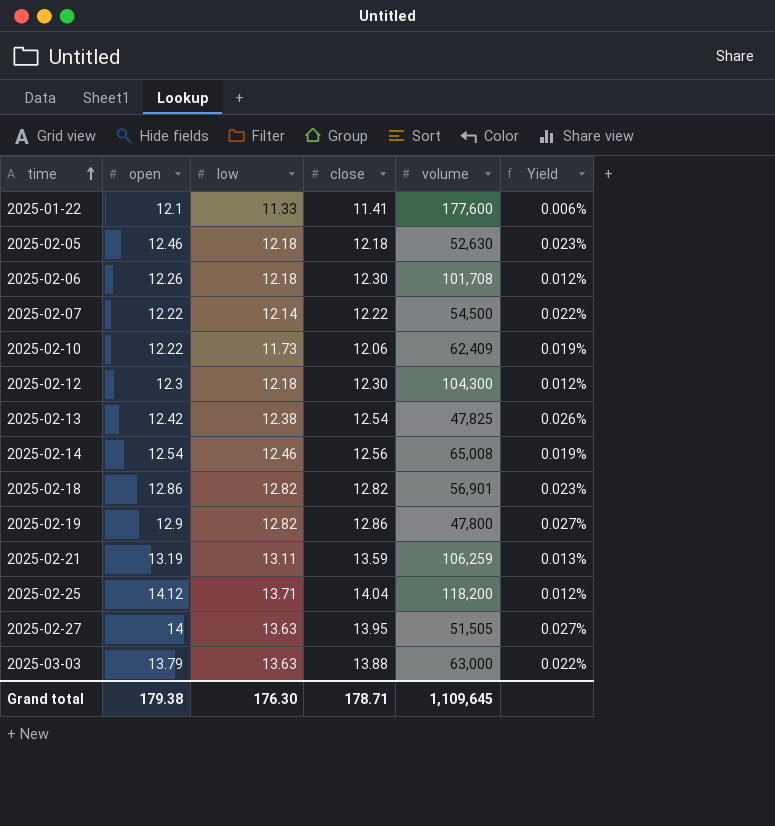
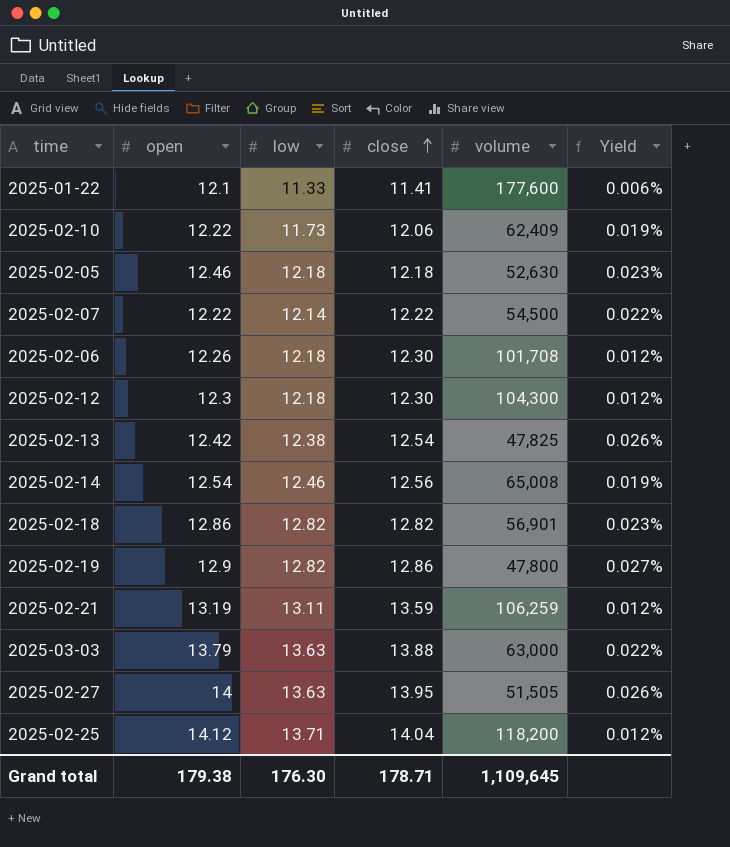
row order: time ascending -> close ascending
column Yield | formula: [close] / [volume] -> [low] / [volume]

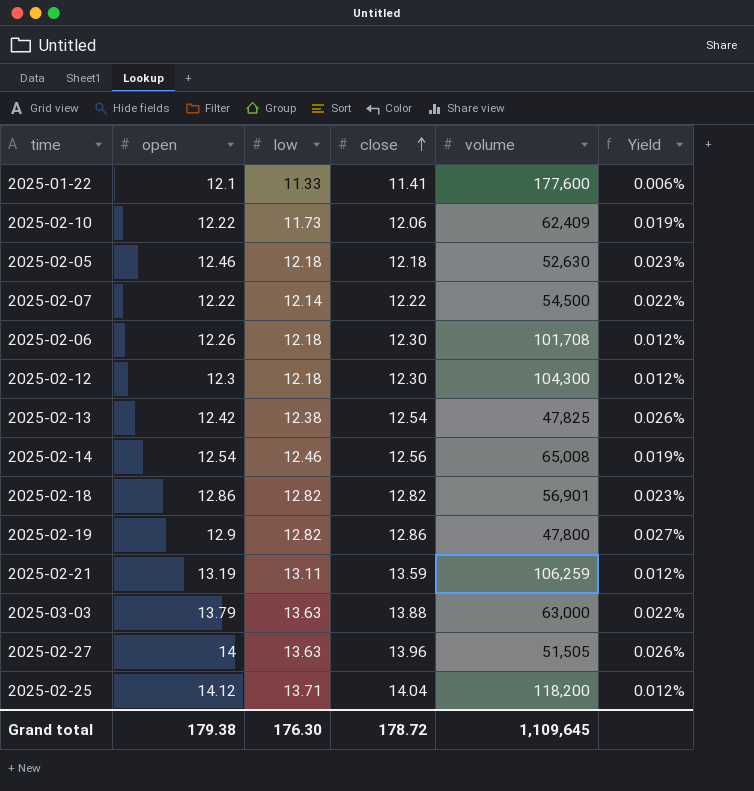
2025-02-27 | close: 13.95 -> 13.96
Grand total | close: 178.71 -> 178.72

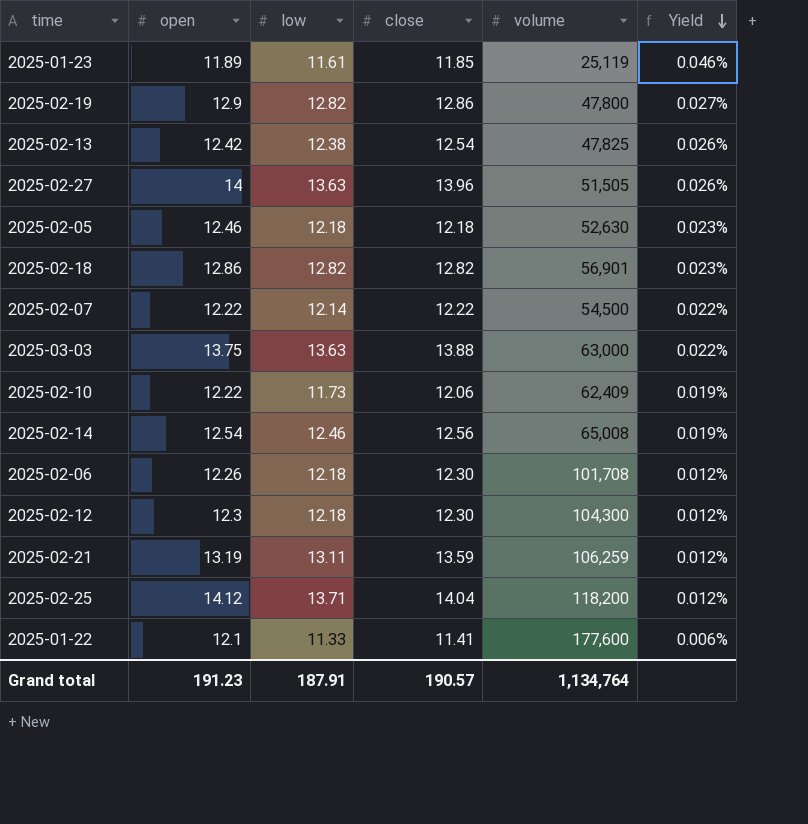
row order: close ascending -> Yield descending
row 2025-01-23: none -> 11.89 | 11.61 | 11.85 | 25,119 | 0.046%
2025-03-03 | open: 13.79 -> 13.75
Grand total | open: 179.38 -> 191.23
Grand total | low: 176.30 -> 187.91
Grand total | close: 178.72 -> 190.57
Grand total | volume: 1,109,645 -> 1,134,764

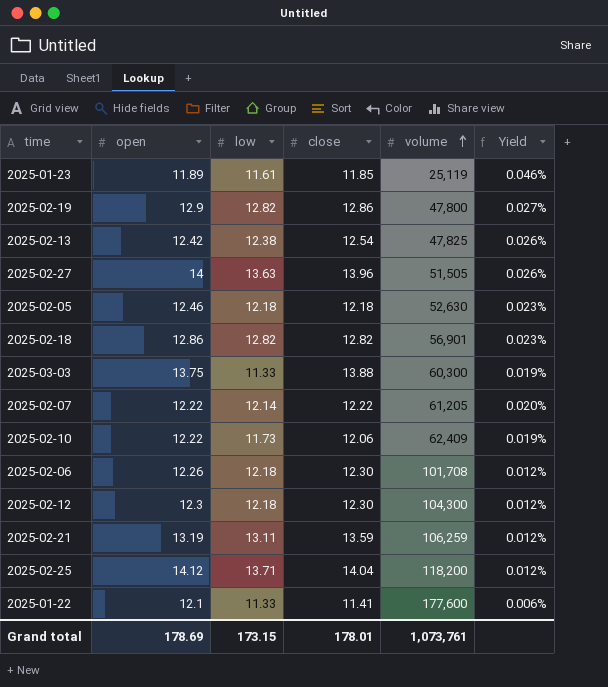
row order: Yield descending -> volume ascending
row 2025-02-14: 12.54 | 12.46 | 12.56 | 65,008 | 0.019% -> none
2025-03-03 | low: 13.63 -> 11.33
2025-03-03 | volume: 63,000 -> 60,300
2025-03-03 | Yield: 0.022% -> 0.019%
2025-02-07 | volume: 54,500 -> 61,205
2025-02-07 | Yield: 0.022% -> 0.020%
Grand total | open: 191.23 -> 178.69
Grand total | low: 187.91 -> 173.15
Grand total | close: 190.57 -> 178.01
Grand total | volume: 1,134,764 -> 1,073,761

